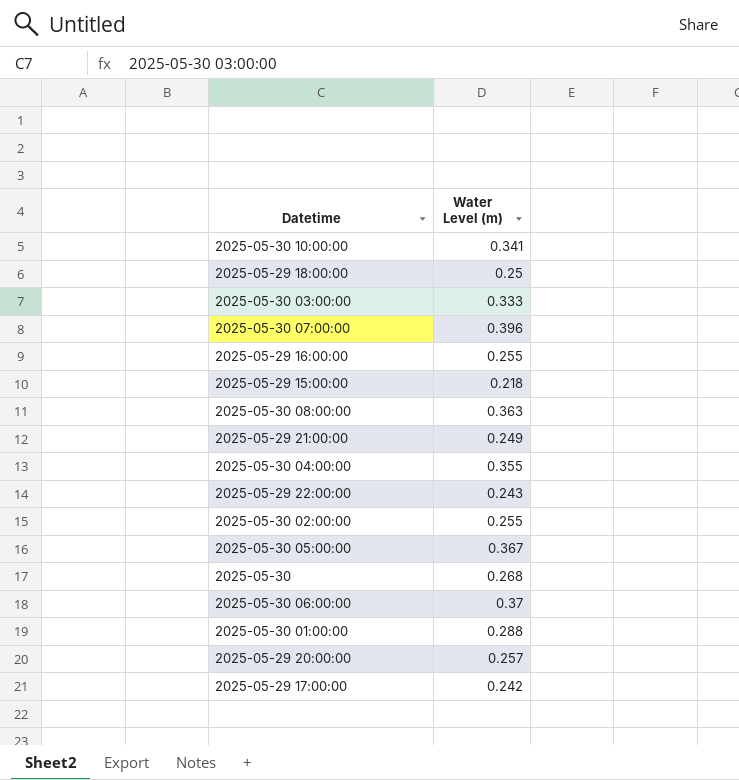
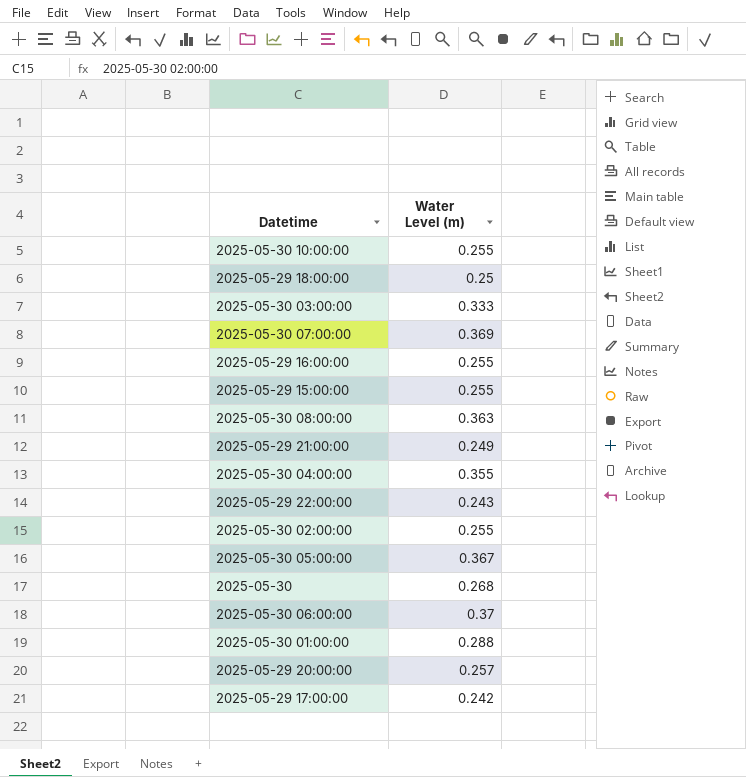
2025-05-30 10:00:00 | Water Level (m): 0.341 -> 0.255
2025-05-30 07:00:00 | Water Level (m): 0.396 -> 0.369
2025-05-29 15:00:00 | Water Level (m): 0.218 -> 0.255

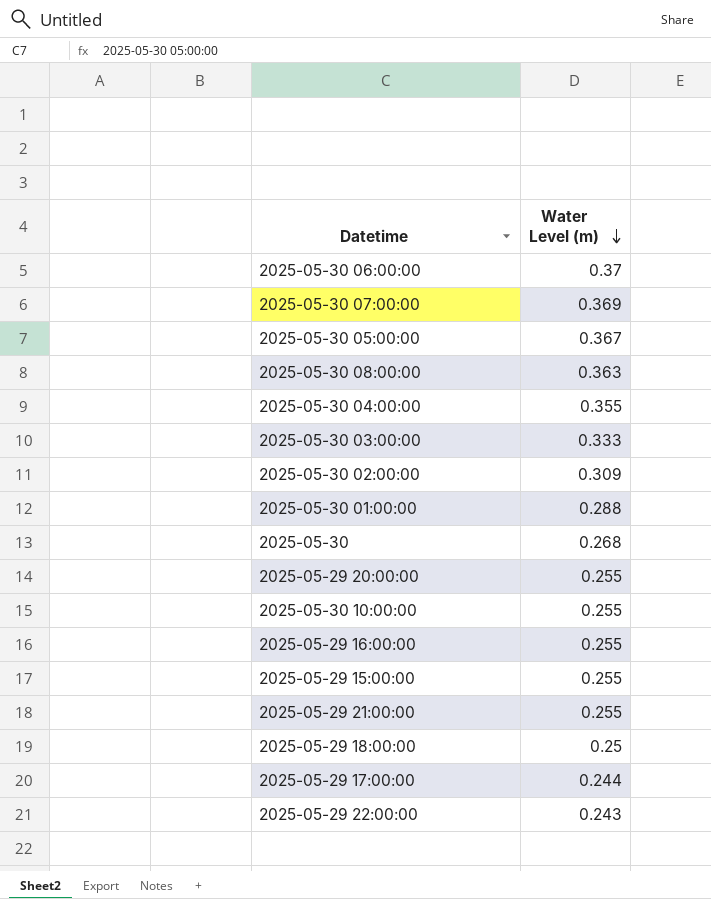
row order: none -> Water Level (m) descending
2025-05-30 02:00:00 | Water Level (m): 0.255 -> 0.309
2025-05-29 20:00:00 | Water Level (m): 0.257 -> 0.255
2025-05-29 21:00:00 | Water Level (m): 0.249 -> 0.255
2025-05-29 17:00:00 | Water Level (m): 0.242 -> 0.244

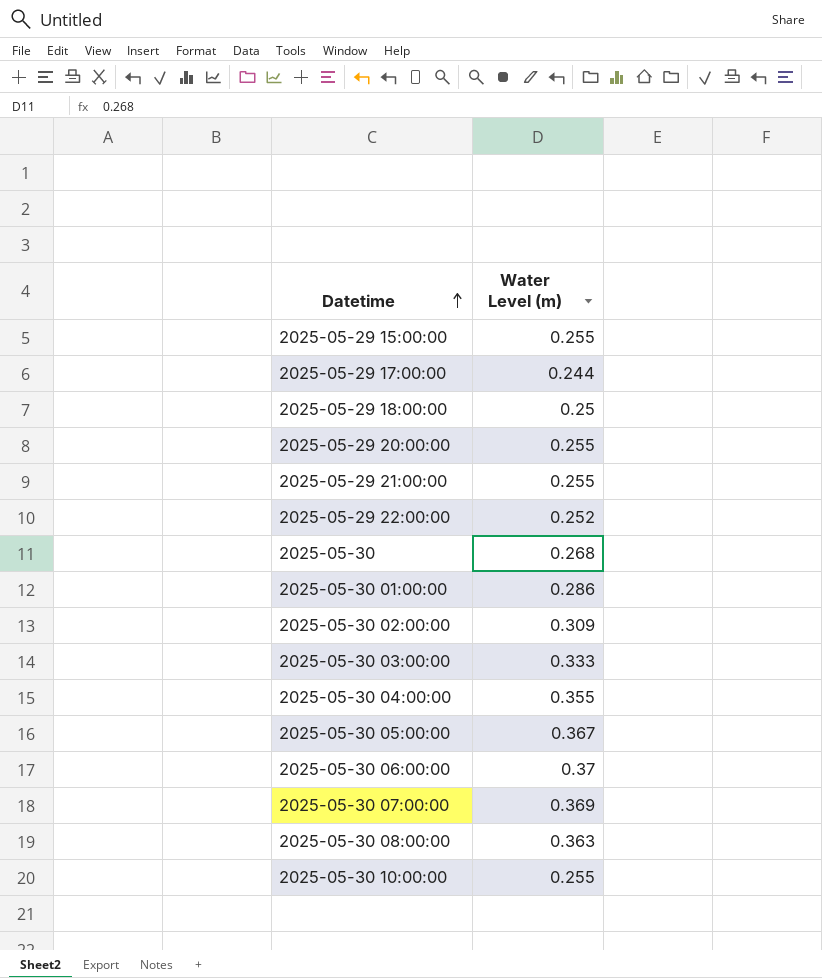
row order: Water Level (m) descending -> Datetime ascending
row 2025-05-29 16:00:00: 0.255 -> none
2025-05-29 22:00:00 | Water Level (m): 0.243 -> 0.252
2025-05-30 01:00:00 | Water Level (m): 0.288 -> 0.286

